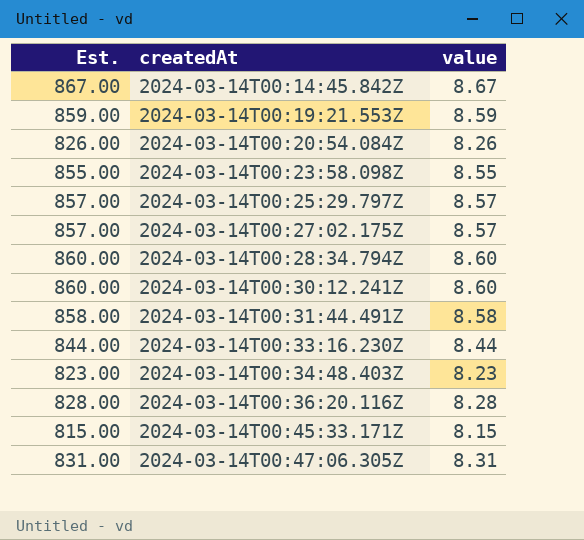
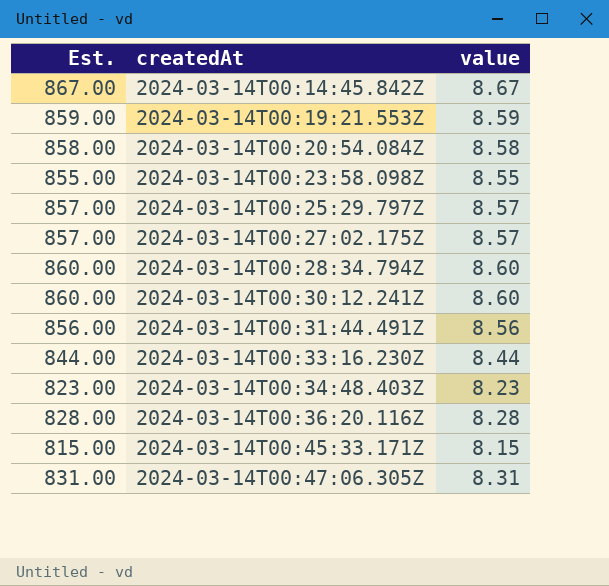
2024-03-14T00:20:54.084Z | Est.: 826.00 -> 858.00
2024-03-14T00:20:54.084Z | value: 8.26 -> 8.58
2024-03-14T00:31:44.491Z | Est.: 858.00 -> 856.00
2024-03-14T00:31:44.491Z | value: 8.58 -> 8.56

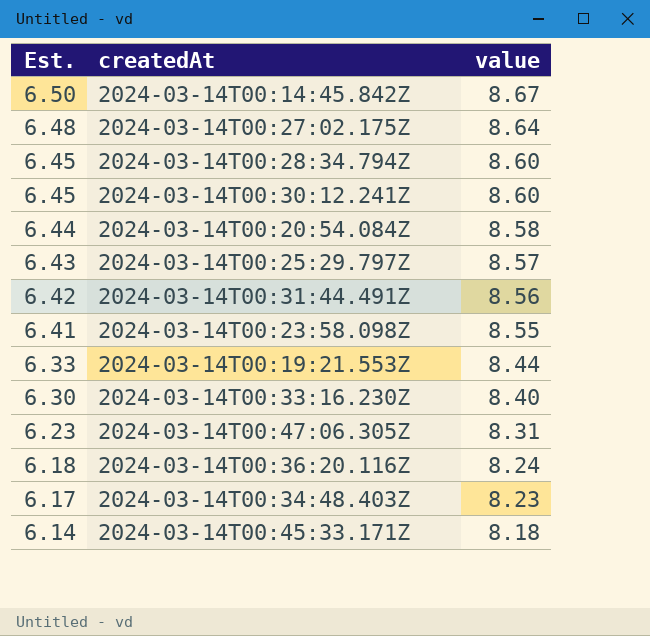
row order: createdAt ascending -> Est. descending
column Est. | formula: [value] * 100 -> [value] * 0.75
2024-03-14T00:27:02.175Z | value: 8.57 -> 8.64
2024-03-14T00:19:21.553Z | value: 8.59 -> 8.44
2024-03-14T00:33:16.230Z | value: 8.44 -> 8.40
2024-03-14T00:36:20.116Z | value: 8.28 -> 8.24
2024-03-14T00:45:33.171Z | value: 8.15 -> 8.18

